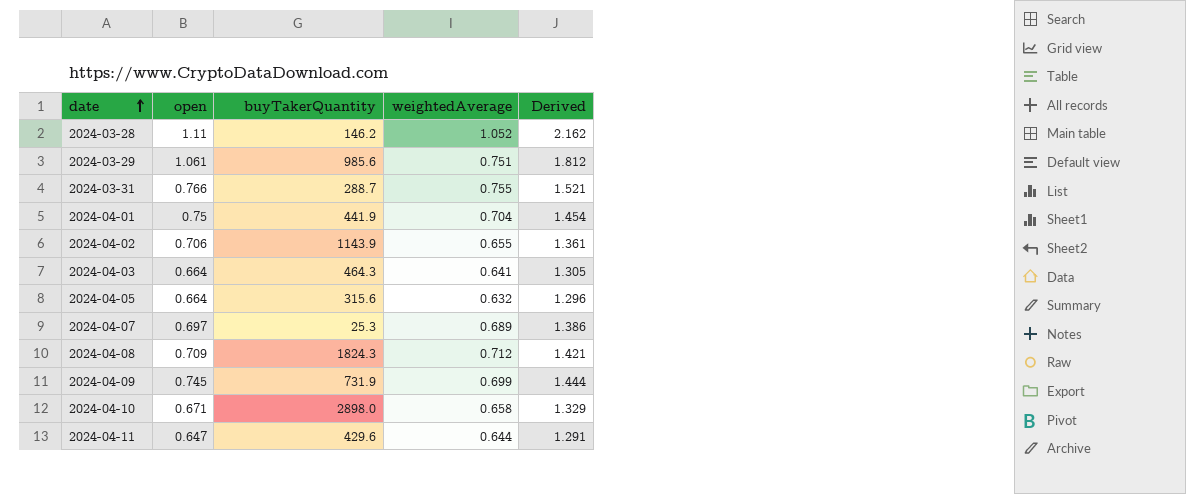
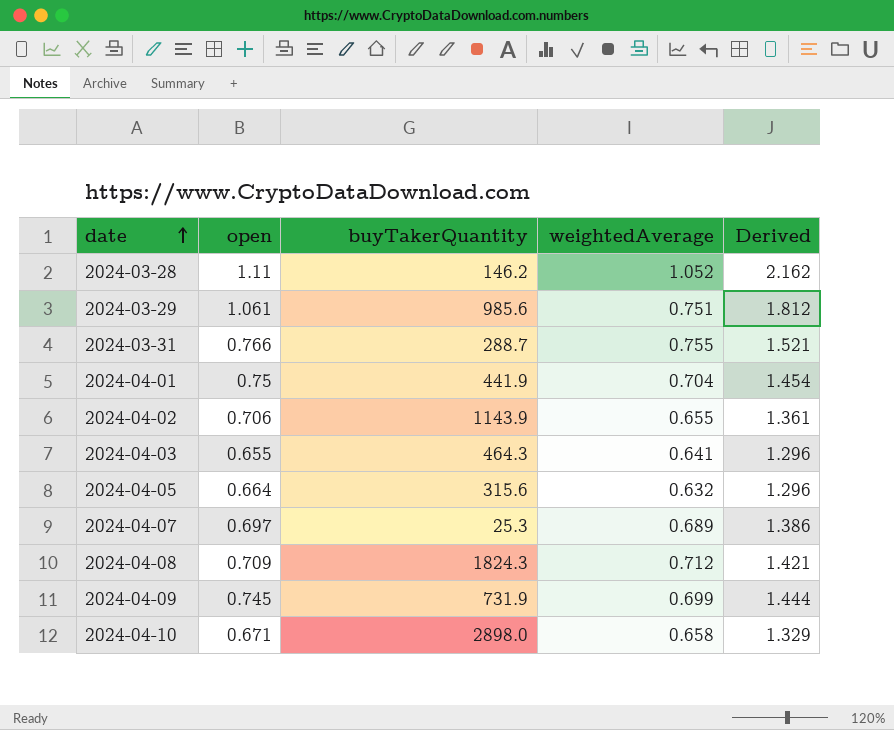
row 2024-04-11: 0.647 | 429.6 | 0.644 | 1.291 -> none
2024-04-03 | open: 0.664 -> 0.655
2024-04-03 | Derived: 1.305 -> 1.296

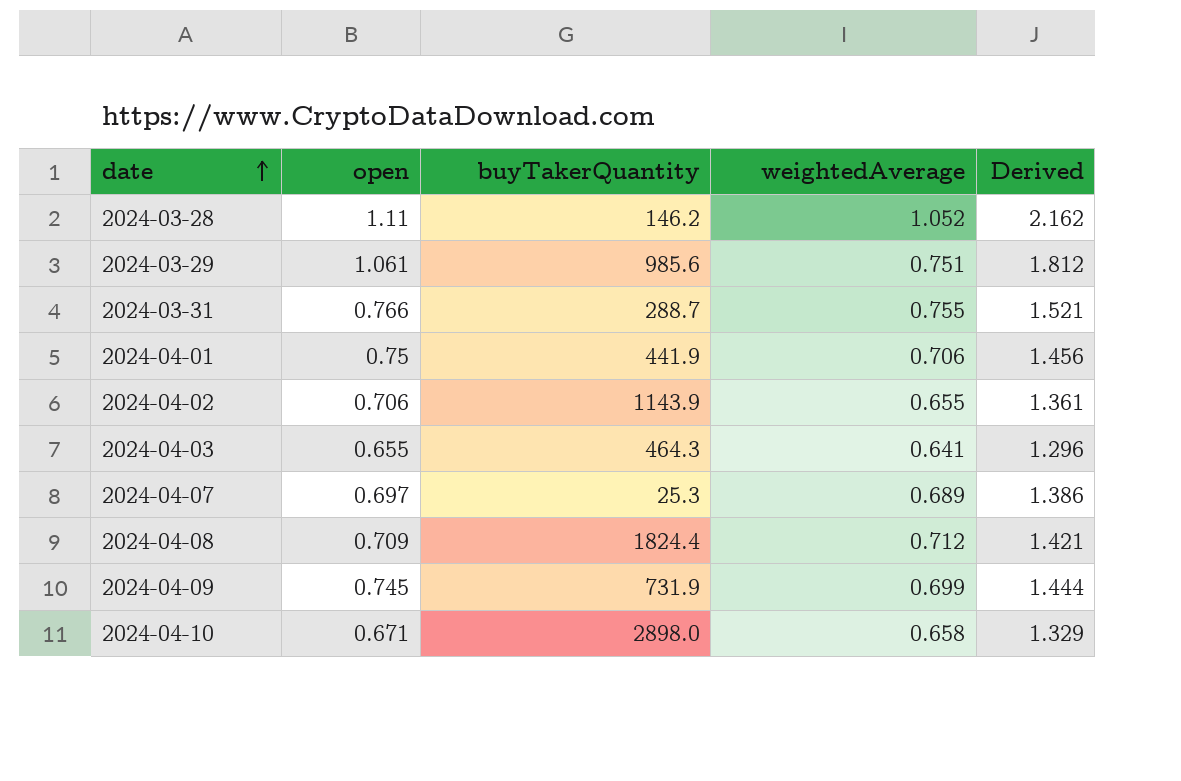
row 2024-04-05: 0.664 | 315.6 | 0.632 | 1.296 -> none
2024-04-01 | weightedAverage: 0.704 -> 0.706
2024-04-01 | Derived: 1.454 -> 1.456
2024-04-08 | buyTakerQuantity: 1824.3 -> 1824.4

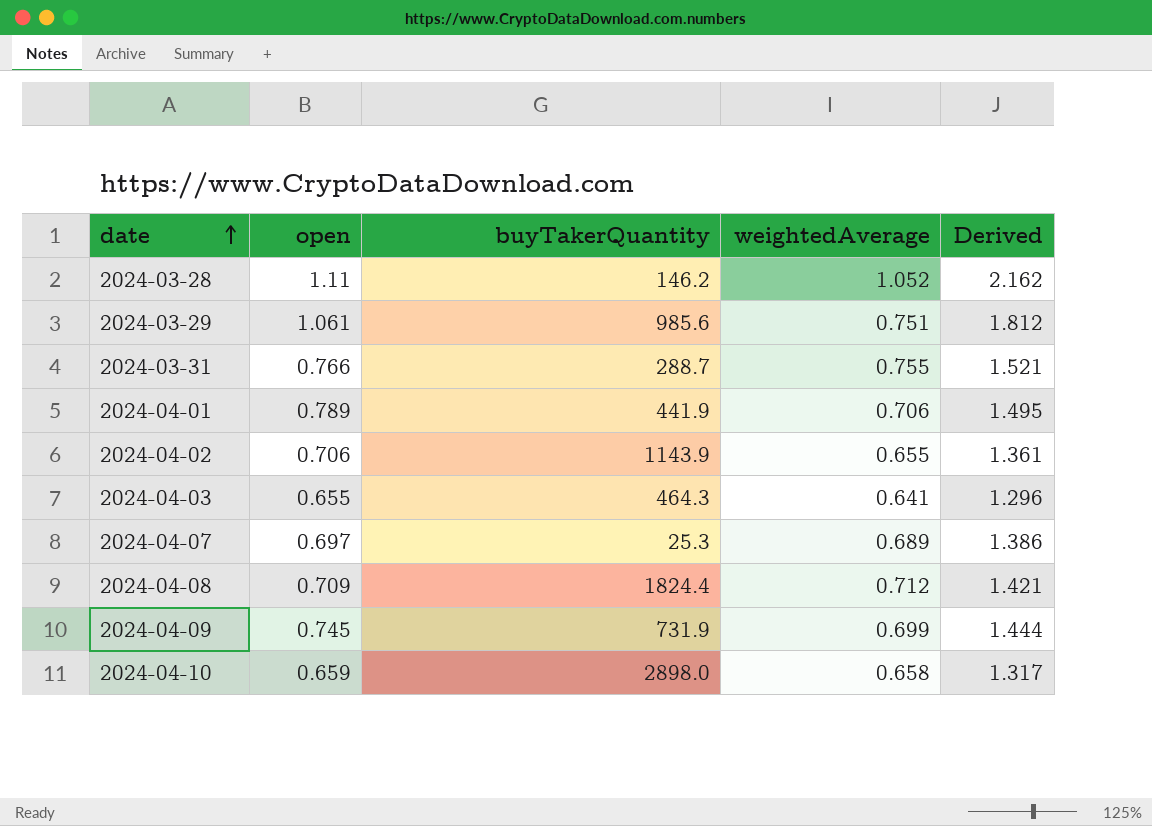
2024-04-01 | open: 0.75 -> 0.789
2024-04-01 | Derived: 1.456 -> 1.495
2024-04-10 | open: 0.671 -> 0.659
2024-04-10 | Derived: 1.329 -> 1.317

